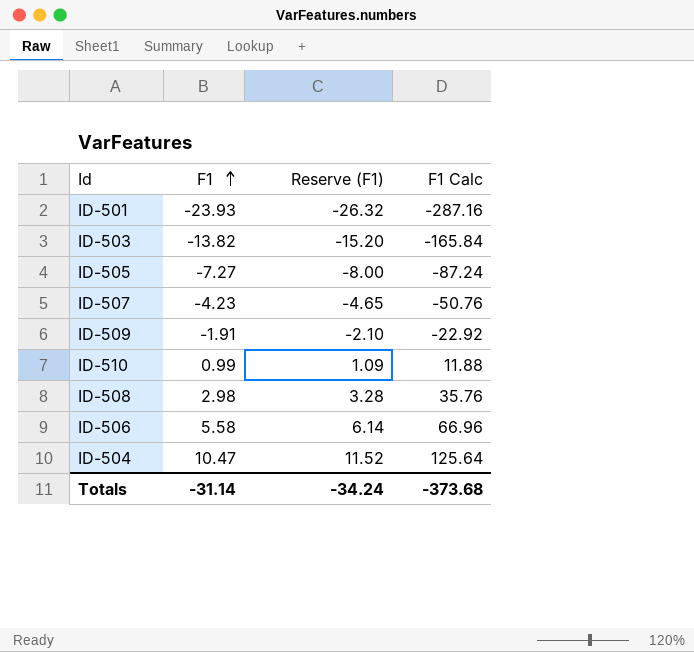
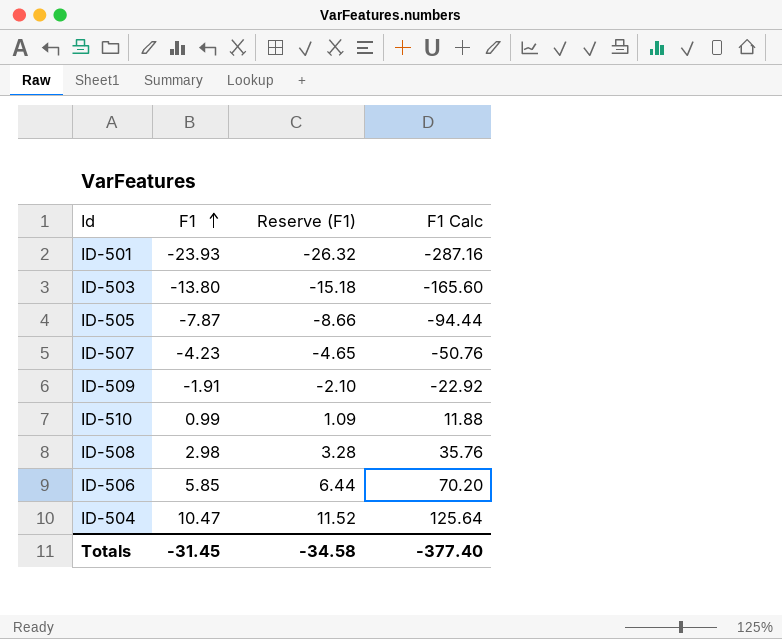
ID-503 | F1: -13.82 -> -13.80
ID-503 | Reserve (F1): -15.20 -> -15.18
ID-503 | F1 Calc: -165.84 -> -165.60
ID-505 | F1: -7.27 -> -7.87
ID-505 | Reserve (F1): -8.00 -> -8.66
ID-505 | F1 Calc: -87.24 -> -94.44
ID-506 | F1: 5.58 -> 5.85
ID-506 | Reserve (F1): 6.14 -> 6.44
ID-506 | F1 Calc: 66.96 -> 70.20
Totals | F1: -31.14 -> -31.45
Totals | Reserve (F1): -34.24 -> -34.58
Totals | F1 Calc: -373.68 -> -377.40

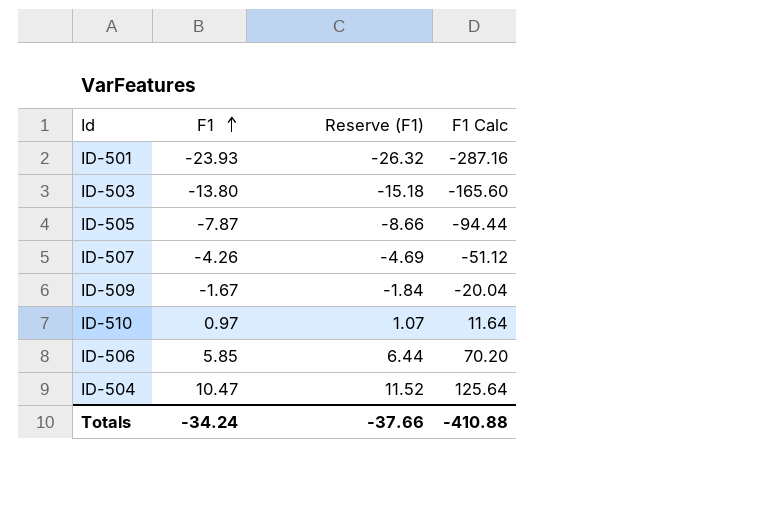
row ID-508: 2.98 | 3.28 | 35.76 -> none
ID-507 | F1: -4.23 -> -4.26
ID-507 | Reserve (F1): -4.65 -> -4.69
ID-507 | F1 Calc: -50.76 -> -51.12
ID-509 | F1: -1.91 -> -1.67
ID-509 | Reserve (F1): -2.10 -> -1.84
ID-509 | F1 Calc: -22.92 -> -20.04
ID-510 | F1: 0.99 -> 0.97
ID-510 | Reserve (F1): 1.09 -> 1.07
ID-510 | F1 Calc: 11.88 -> 11.64
Totals | F1: -31.45 -> -34.24
Totals | Reserve (F1): -34.58 -> -37.66
Totals | F1 Calc: -377.40 -> -410.88

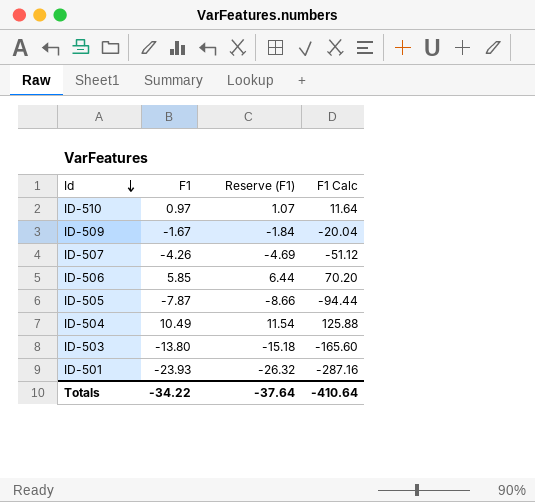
row order: F1 ascending -> Id descending
ID-504 | F1: 10.47 -> 10.49
ID-504 | Reserve (F1): 11.52 -> 11.54
ID-504 | F1 Calc: 125.64 -> 125.88
Totals | F1: -34.24 -> -34.22
Totals | Reserve (F1): -37.66 -> -37.64
Totals | F1 Calc: -410.88 -> -410.64

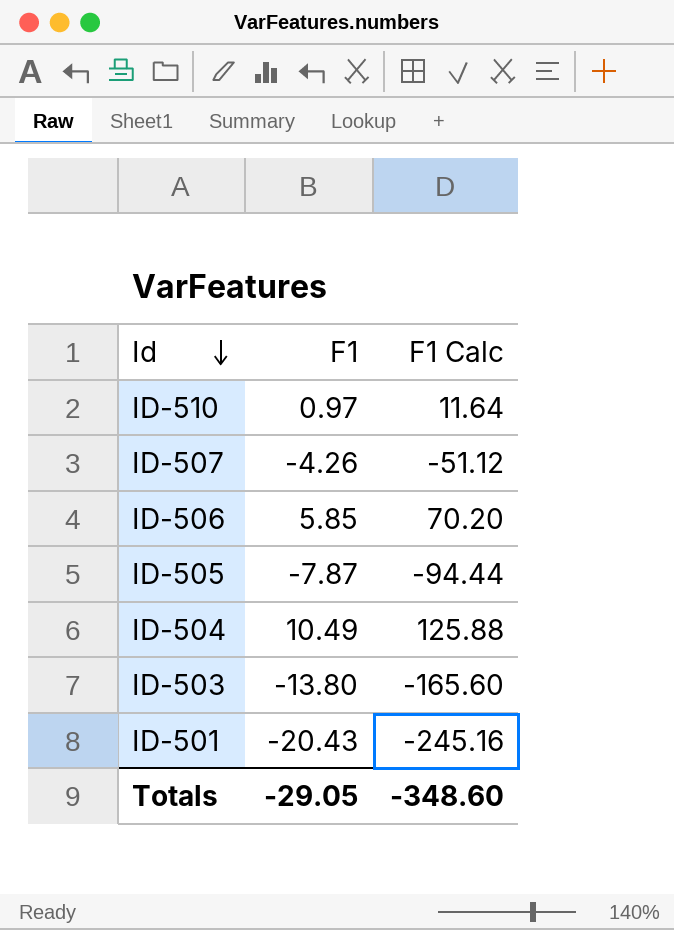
column Reserve (F1) | formula: [F1] * 1.1 -> none
row ID-509: -1.67 | -1.84 | -20.04 -> none
ID-501 | F1: -23.93 -> -20.43
ID-501 | F1 Calc: -287.16 -> -245.16
Totals | F1: -34.22 -> -29.05
Totals | F1 Calc: -410.64 -> -348.60

